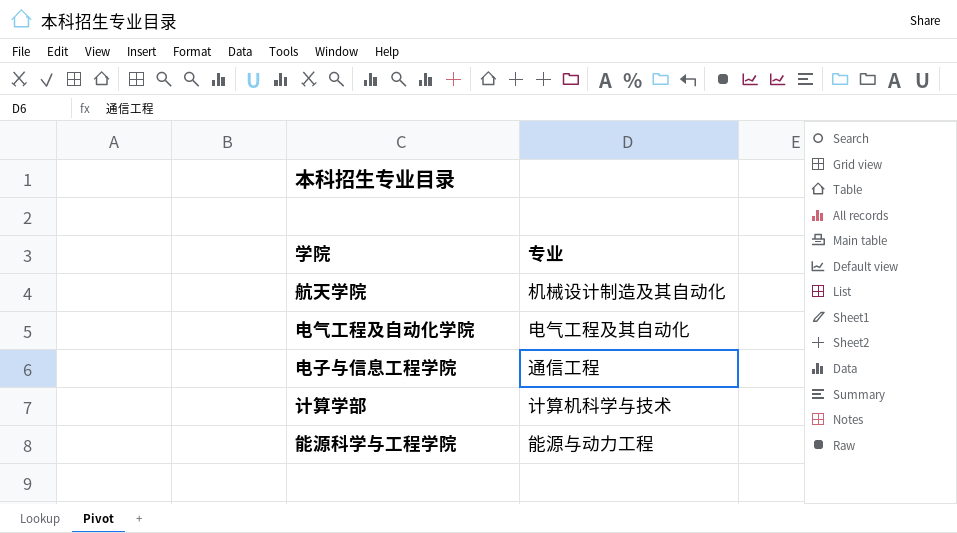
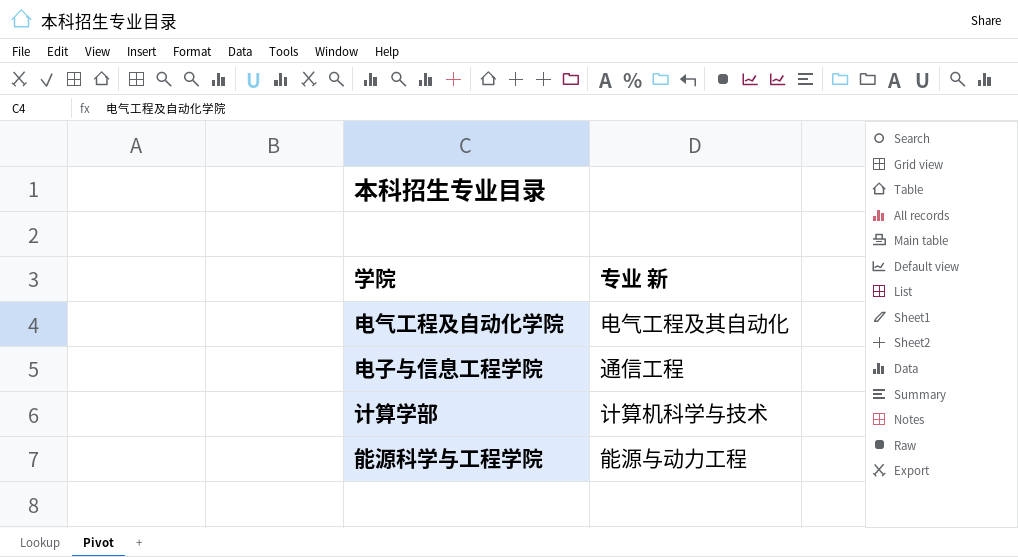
column name: 专业 -> 专业 新
row 航天学院: 机械设计制造及其自动化 -> none

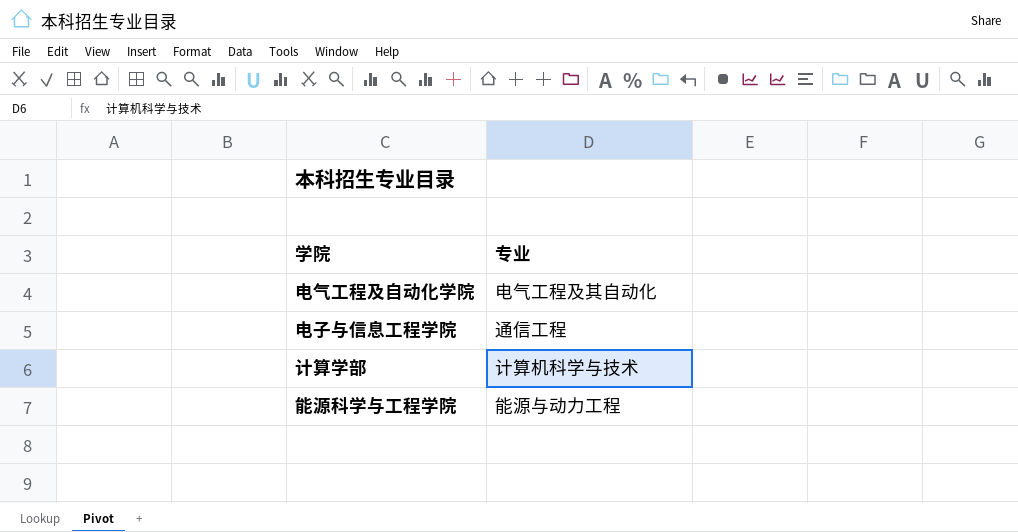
column name: 专业 新 -> 专业

